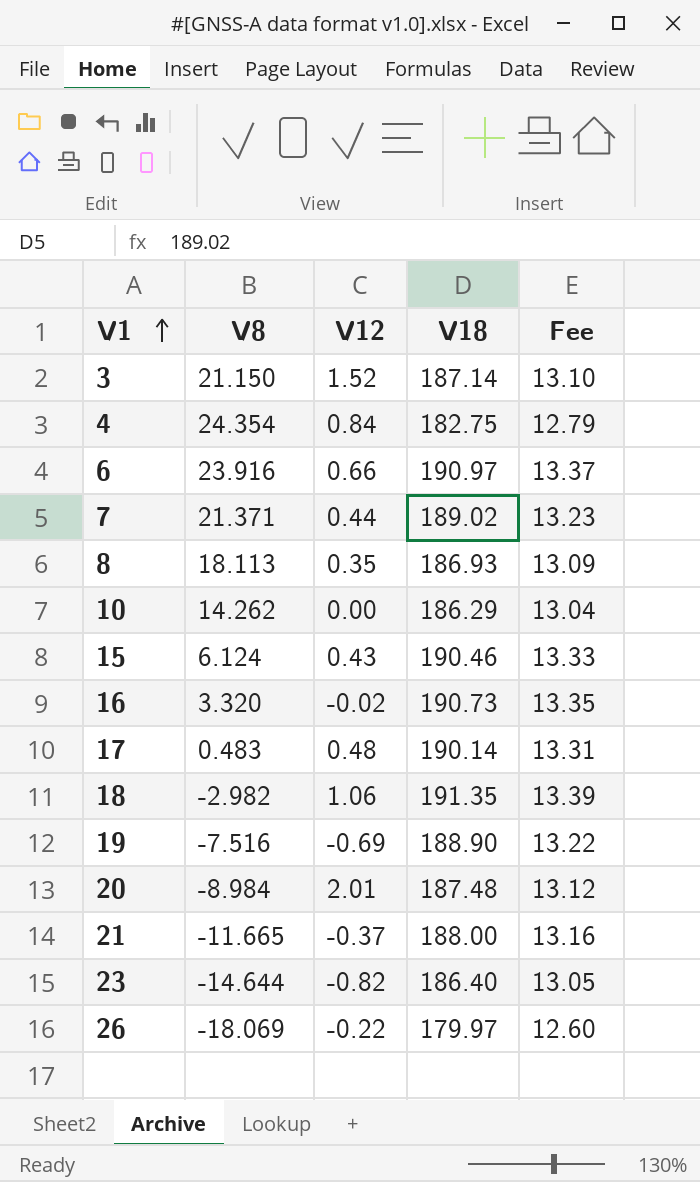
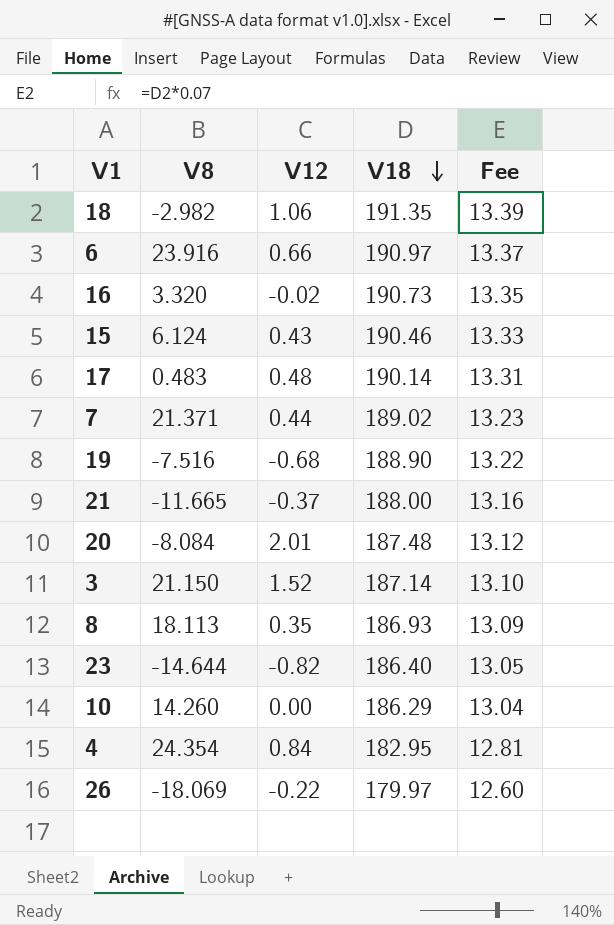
row order: V1 ascending -> V18 descending
19 | V12: -0.69 -> -0.68
20 | V8: -8.984 -> -8.084
10 | V8: 14.262 -> 14.260
4 | V18: 182.75 -> 182.95
4 | Fee: 12.79 -> 12.81

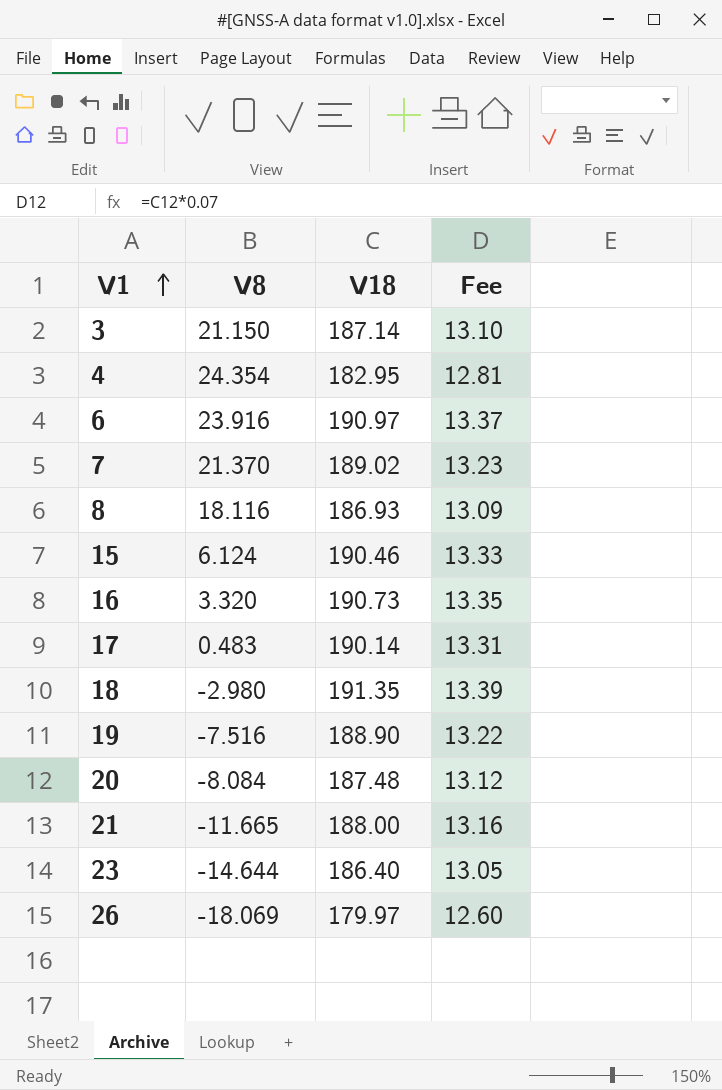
row order: V18 descending -> V1 ascending
column V12 | position: 3 -> none
row 10: 14.260 | 0.00 | 186.29 | 13.04 -> none
7 | V8: 21.371 -> 21.370
8 | V8: 18.113 -> 18.116
18 | V8: -2.982 -> -2.980

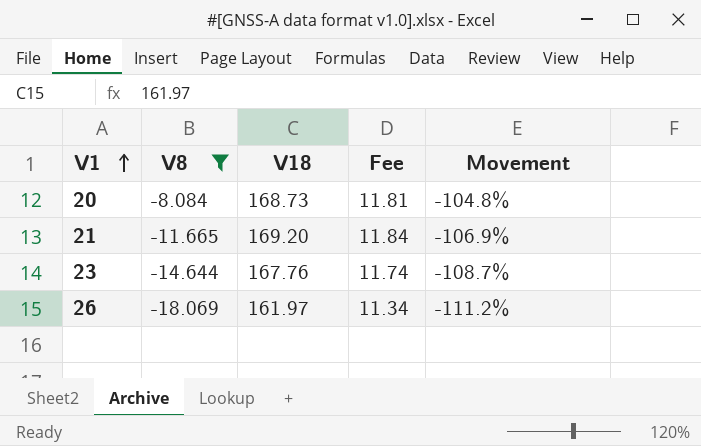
filter: none -> V8 <= -8.084
column Movement | formula: none -> ([V8] - [V18]) / [V18]
20 | V18: 187.48 -> 168.73
20 | Fee: 13.12 -> 11.81
21 | V18: 188.00 -> 169.20
21 | Fee: 13.16 -> 11.84
23 | V18: 186.40 -> 167.76
23 | Fee: 13.05 -> 11.74
26 | V18: 179.97 -> 161.97
26 | Fee: 12.60 -> 11.34

